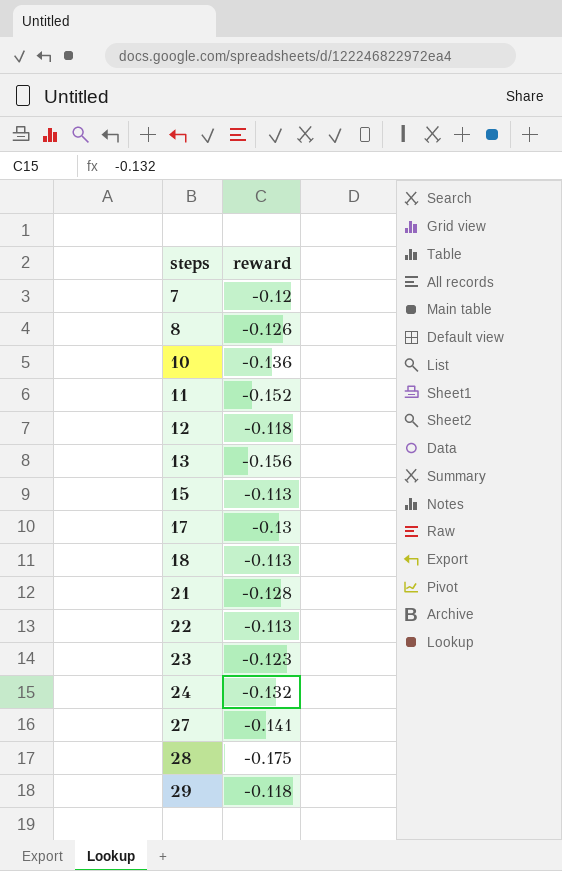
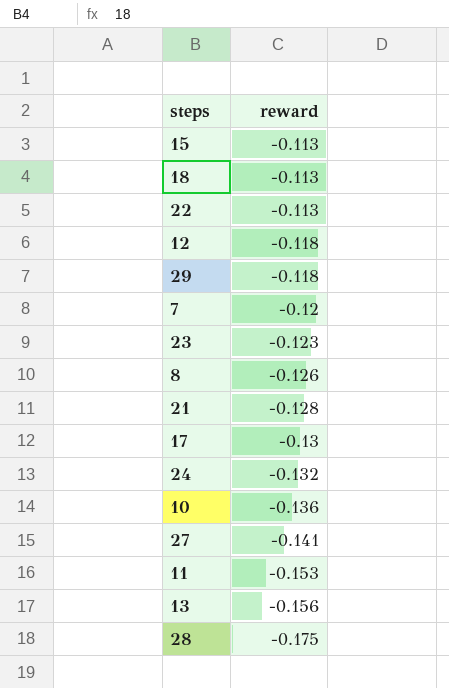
row order: steps ascending -> reward descending
11 | reward: -0.152 -> -0.153

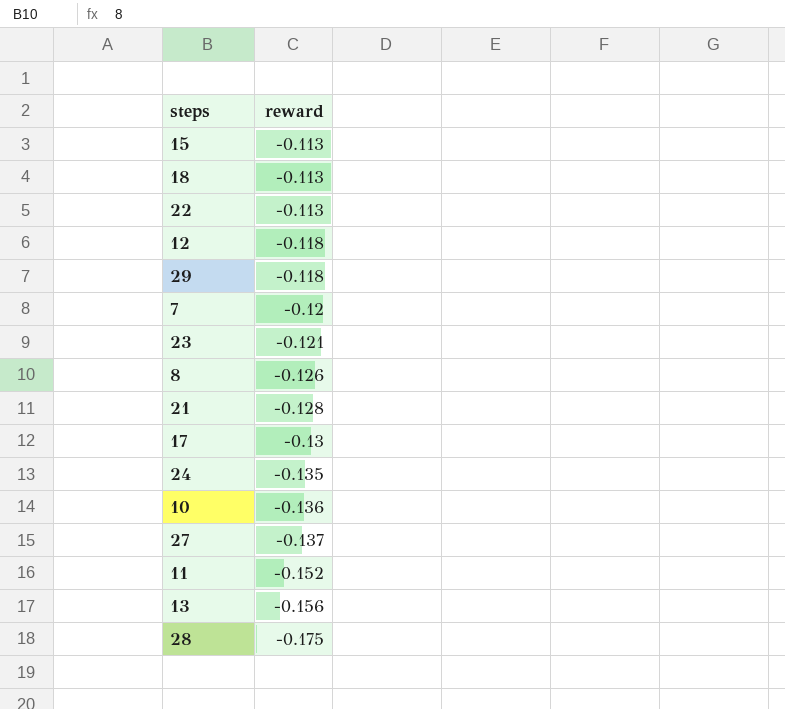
23 | reward: -0.123 -> -0.121
24 | reward: -0.132 -> -0.135
27 | reward: -0.141 -> -0.137
11 | reward: -0.153 -> -0.152

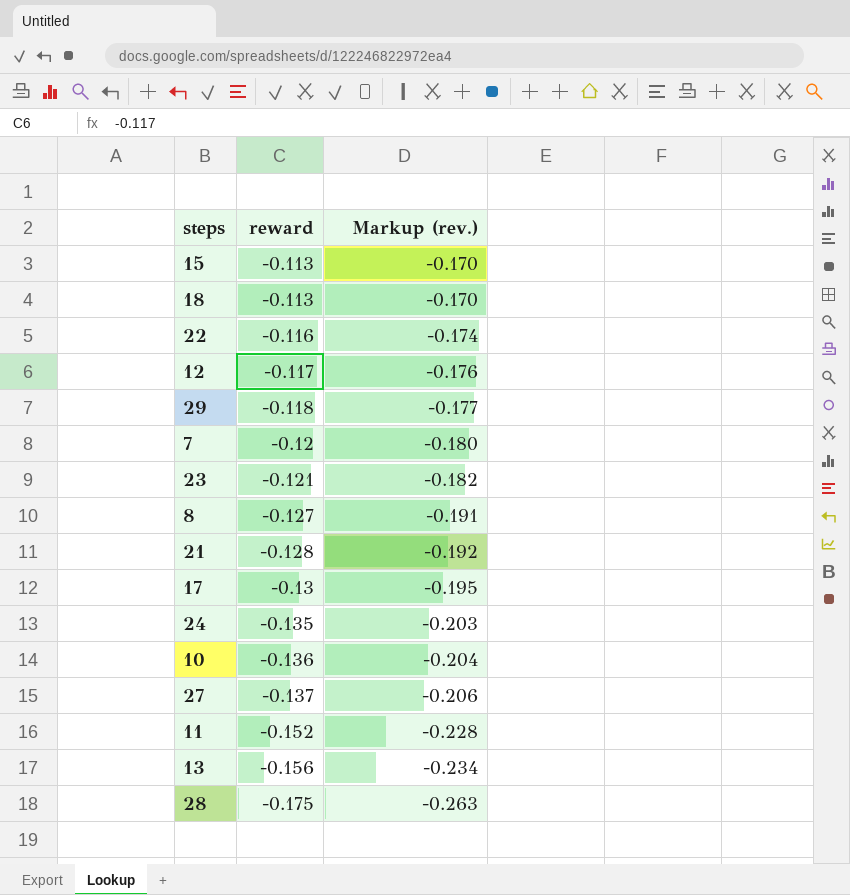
column Markup (rev.) | formula: none -> [reward] * 1.5
22 | reward: -0.113 -> -0.116
12 | reward: -0.118 -> -0.117
8 | reward: -0.126 -> -0.127

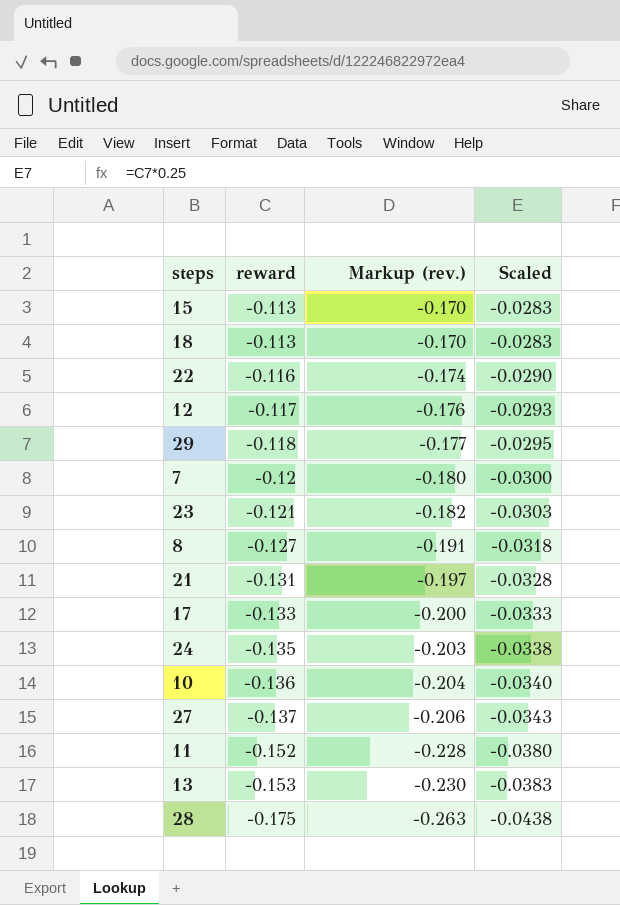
column Scaled | formula: none -> [reward] * 0.25
21 | reward: -0.128 -> -0.131
21 | Markup (rev.): -0.192 -> -0.197
17 | reward: -0.13 -> -0.133
17 | Markup (rev.): -0.195 -> -0.200
13 | reward: -0.156 -> -0.153
13 | Markup (rev.): -0.234 -> -0.230

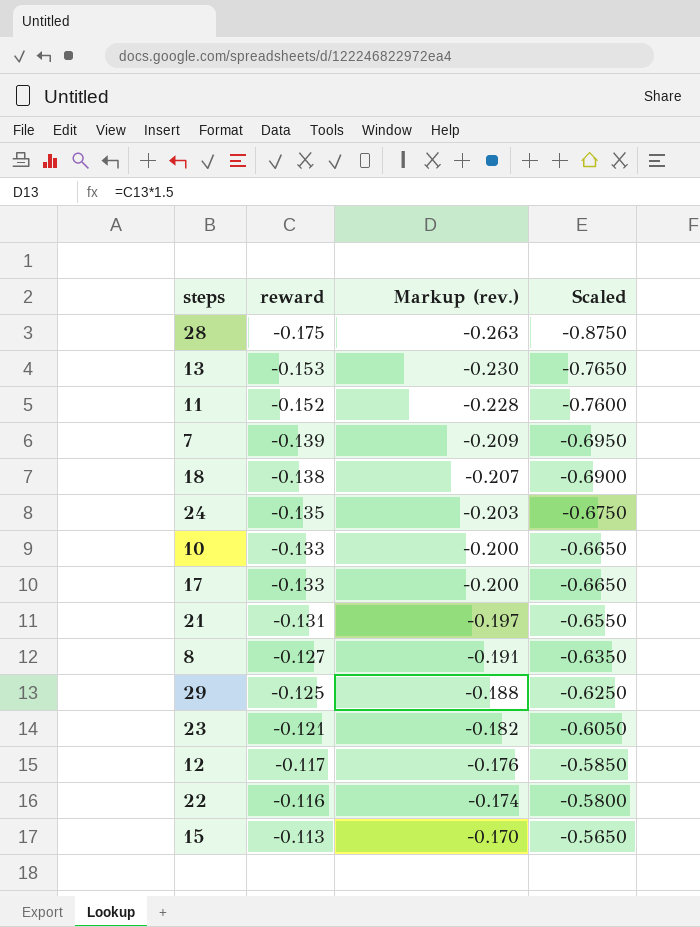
row order: reward descending -> reward ascending
column Scaled | formula: [reward] * 0.25 -> [reward] * 5
row 27: -0.137 | -0.206 | -0.0343 -> none
7 | reward: -0.12 -> -0.139
7 | Markup (rev.): -0.180 -> -0.209
18 | reward: -0.113 -> -0.138
18 | Markup (rev.): -0.170 -> -0.207
10 | reward: -0.136 -> -0.133
10 | Markup (rev.): -0.204 -> -0.200
29 | reward: -0.118 -> -0.125
29 | Markup (rev.): -0.177 -> -0.188

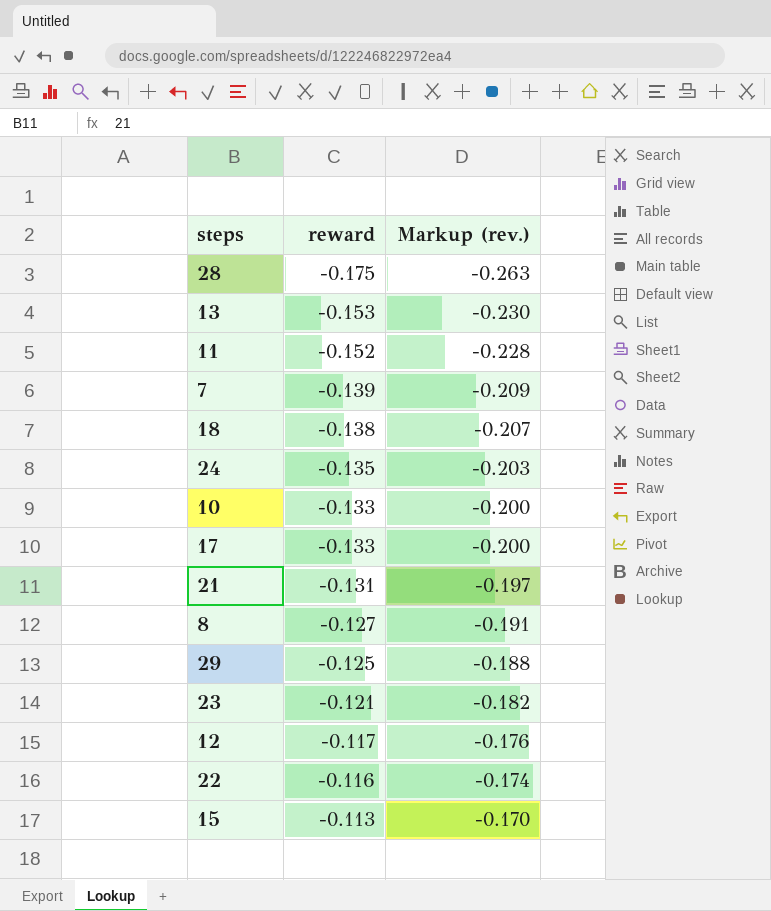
column Scaled | formula: [reward] * 5 -> none

